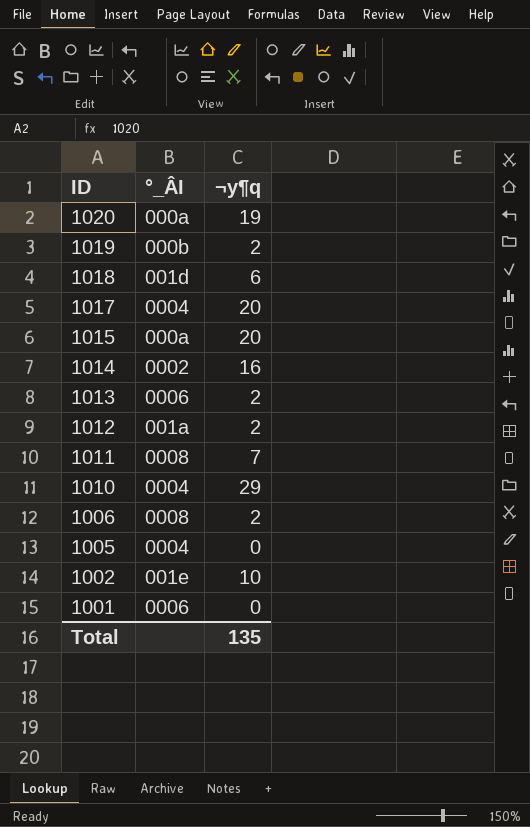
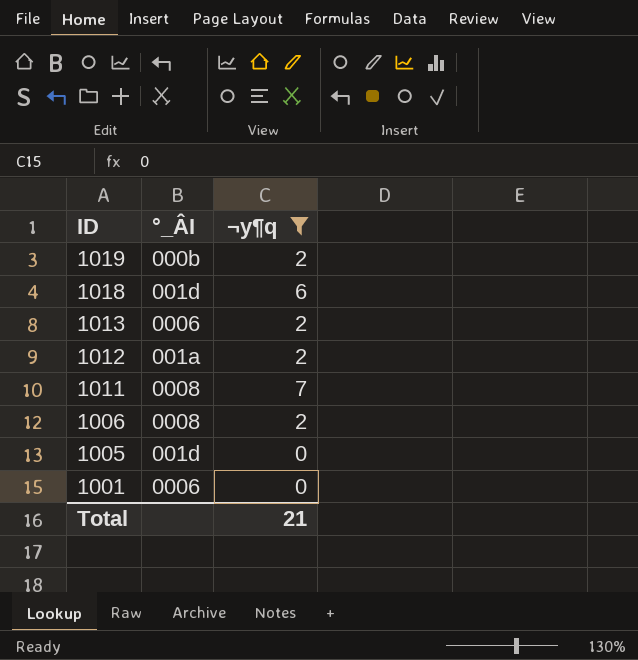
filter: none -> ¬y¶q <= 7
1005 | °_ÂI: 0004 -> 001d
Total | ¬y¶q: 135 -> 21

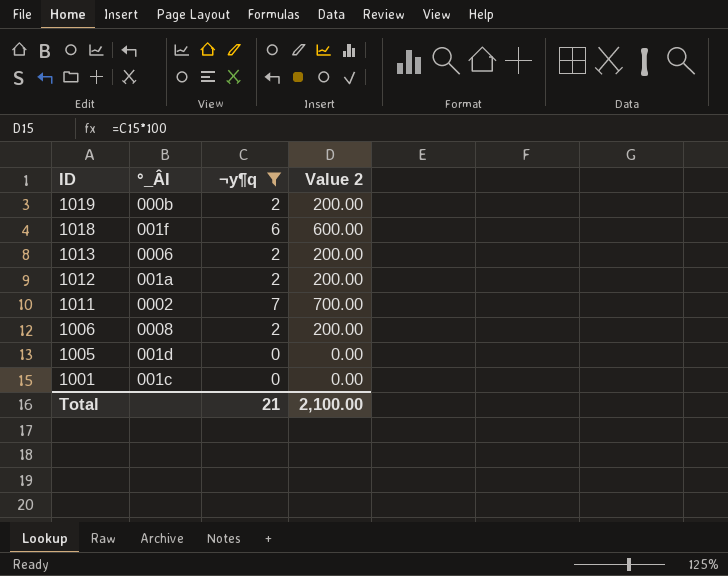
column Value 2 | formula: none -> [¬y¶q] * 100
1018 | °_ÂI: 001d -> 001f
1011 | °_ÂI: 0008 -> 0002
1001 | °_ÂI: 0006 -> 001c

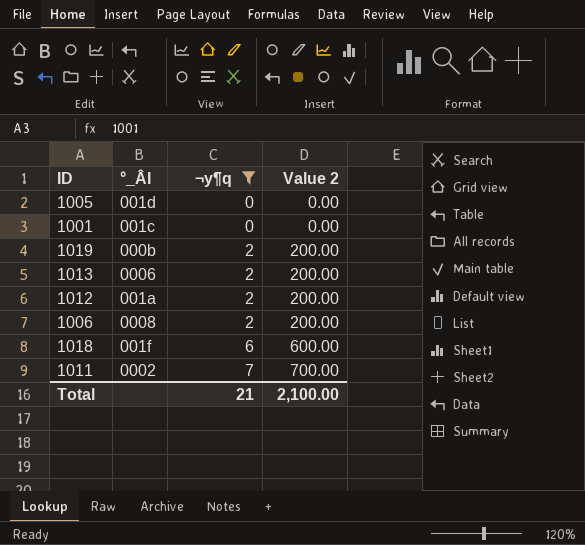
row order: ID descending -> ¬y¶q ascending

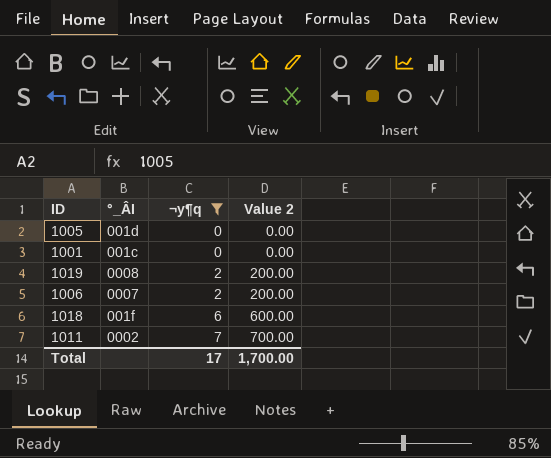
row 1013: 0006 | 2 | 200.00 -> none
row 1012: 001a | 2 | 200.00 -> none
1019 | °_ÂI: 000b -> 0008
1006 | °_ÂI: 0008 -> 0007
Total | ¬y¶q: 21 -> 17
Total | Value 2: 2,100.00 -> 1,700.00

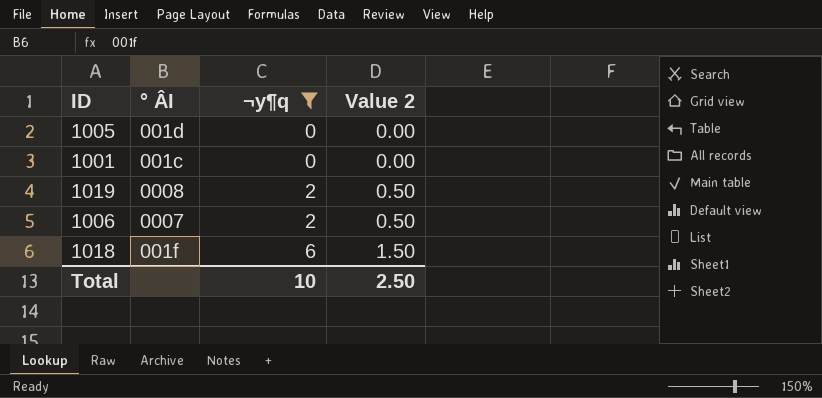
column name: °_ÂI -> ° ÂI
column Value 2 | formula: [¬y¶q] * 100 -> [¬y¶q] * 0.25
row 1011: 0002 | 7 | 700.00 -> none
Total | ¬y¶q: 17 -> 10
Total | Value 2: 1,700.00 -> 2.50

